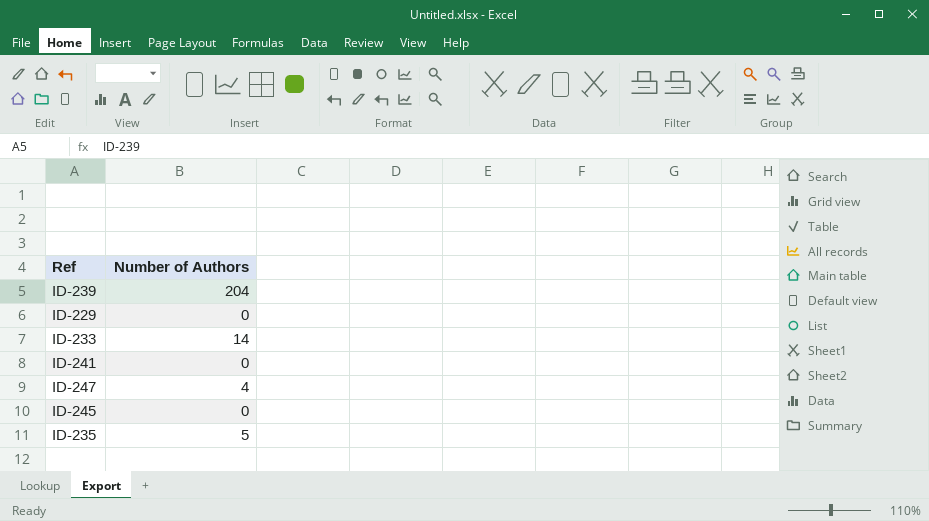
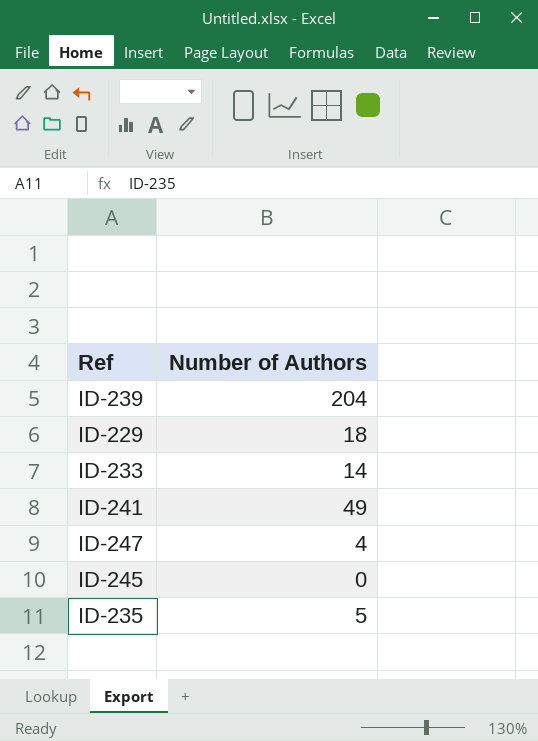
ID-229 | Number of Authors: 0 -> 18
ID-241 | Number of Authors: 0 -> 49

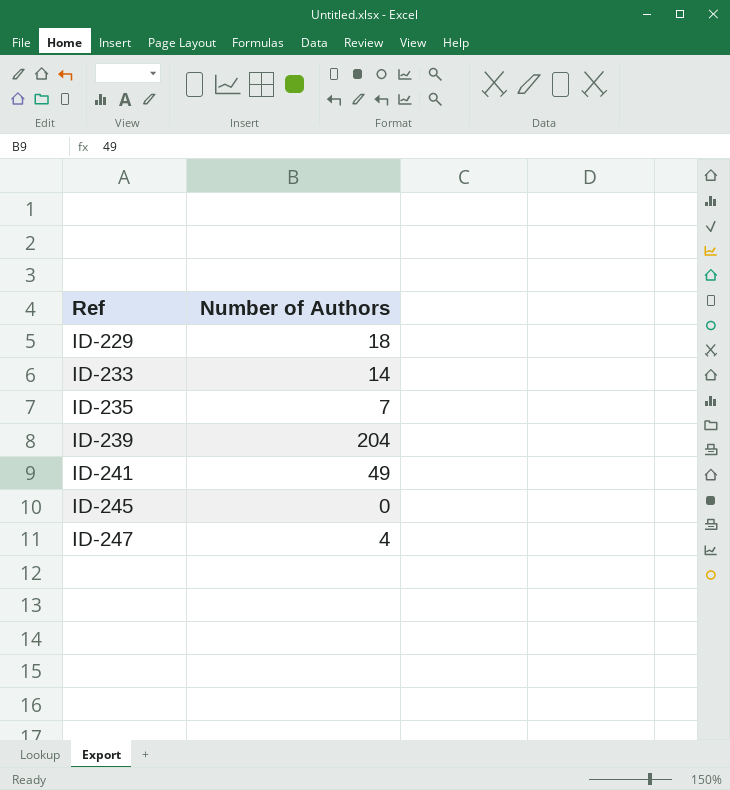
row order: none -> Ref ascending
ID-235 | Number of Authors: 5 -> 7

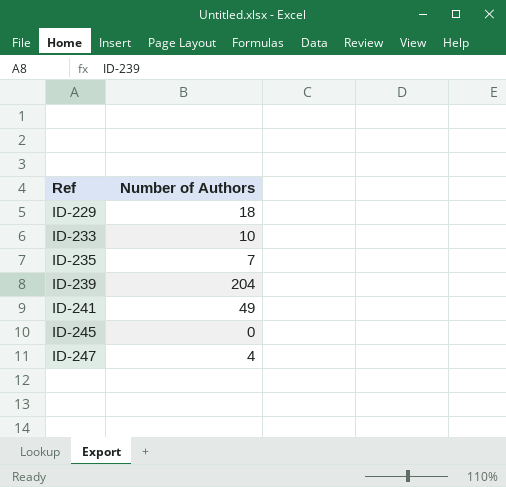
ID-233 | Number of Authors: 14 -> 10

